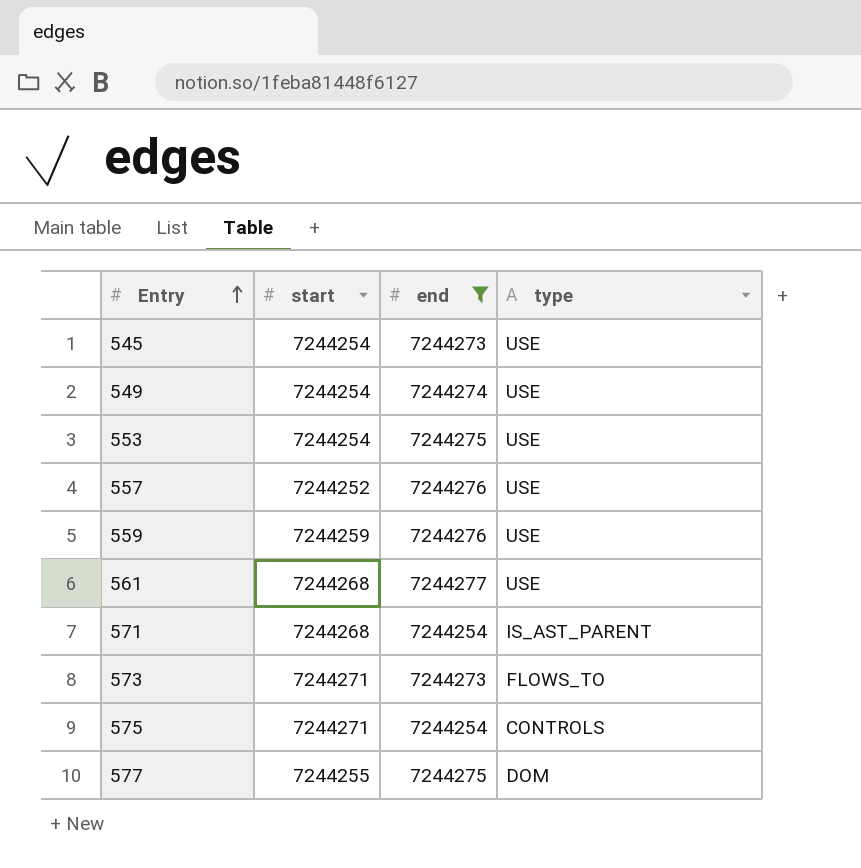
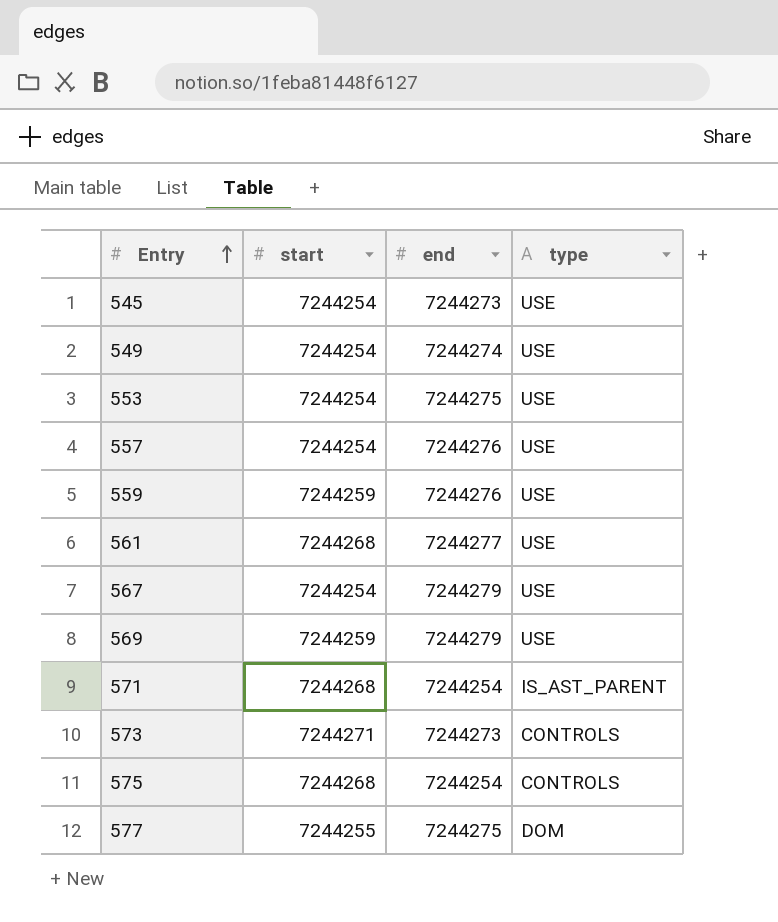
filter: end != 7244279 -> none
557 | start: 7244252 -> 7244254
573 | type: FLOWS_TO -> CONTROLS
575 | start: 7244271 -> 7244268

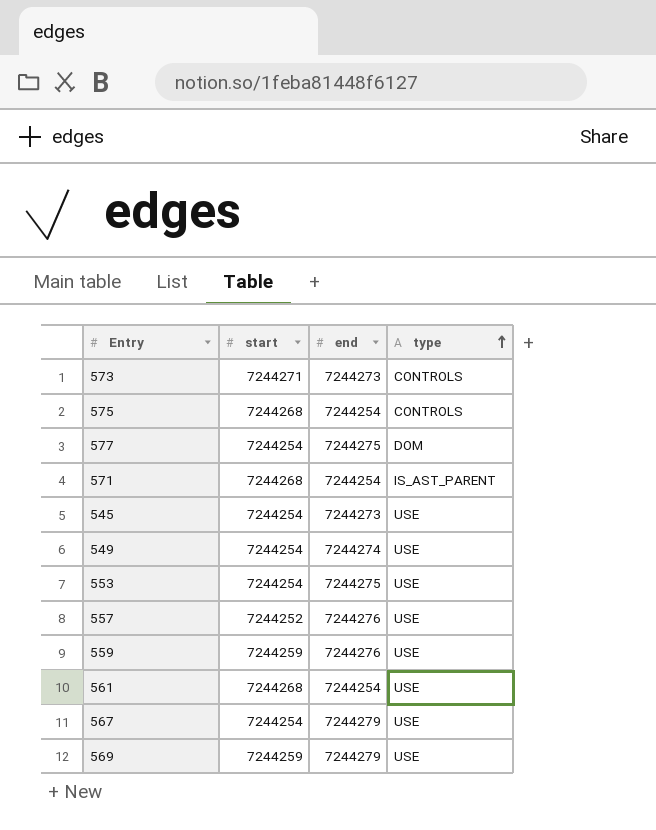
row order: Entry ascending -> type ascending
577 | start: 7244255 -> 7244254
557 | start: 7244254 -> 7244252
561 | end: 7244277 -> 7244254

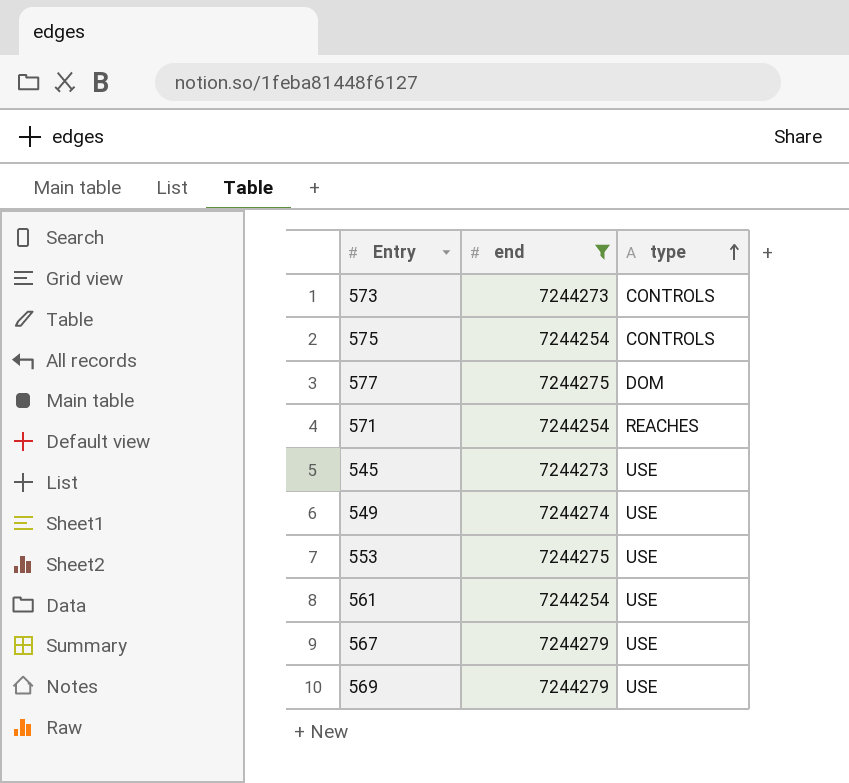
filter: none -> end != 7244276
column start | position: 2 -> none
571 | type: IS_AST_PARENT -> REACHES

